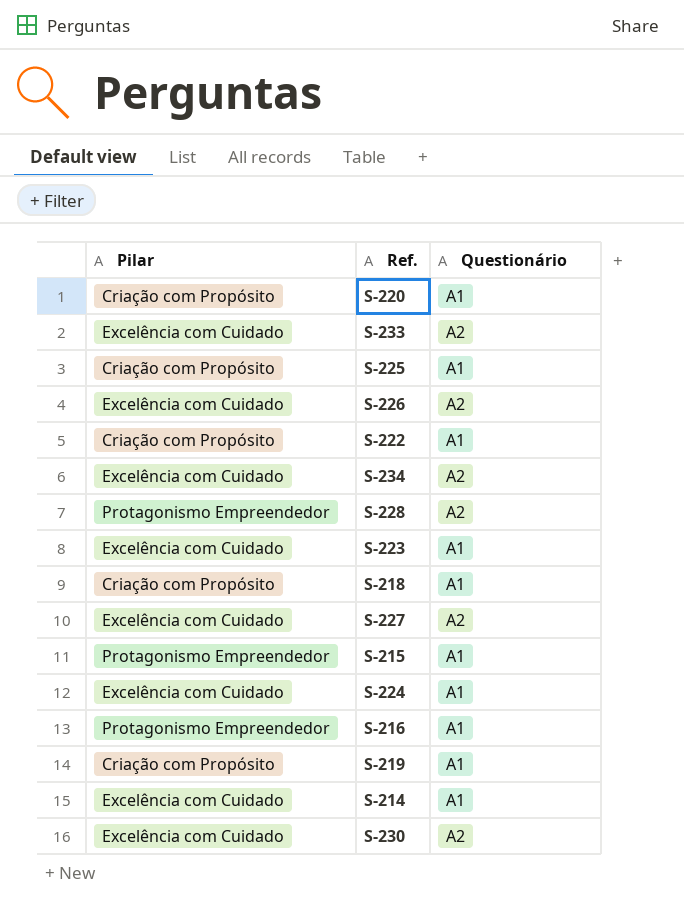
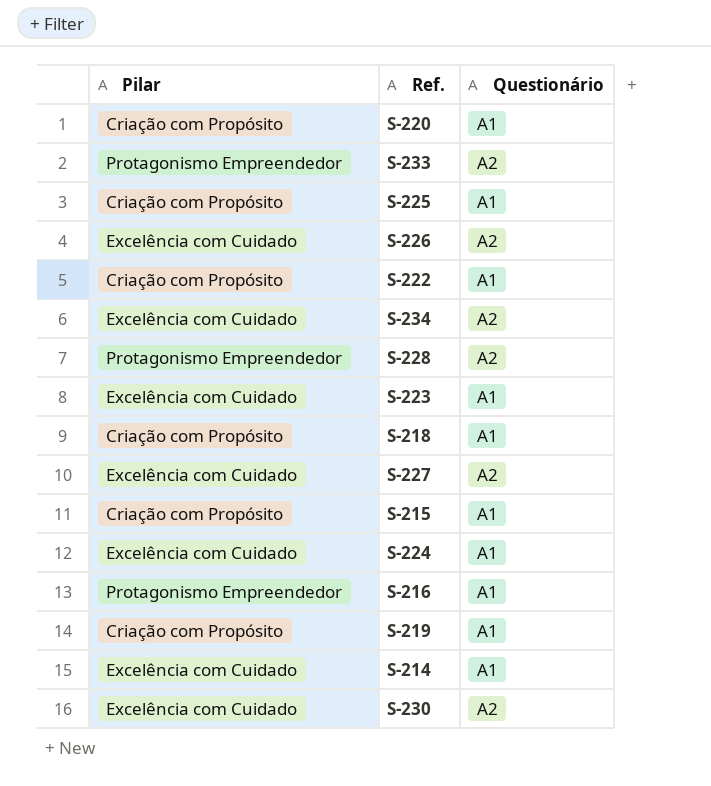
S-233 | Pilar: Excelência com Cuidado -> Protagonismo Empreendedor
S-215 | Pilar: Protagonismo Empreendedor -> Criação com Propósito

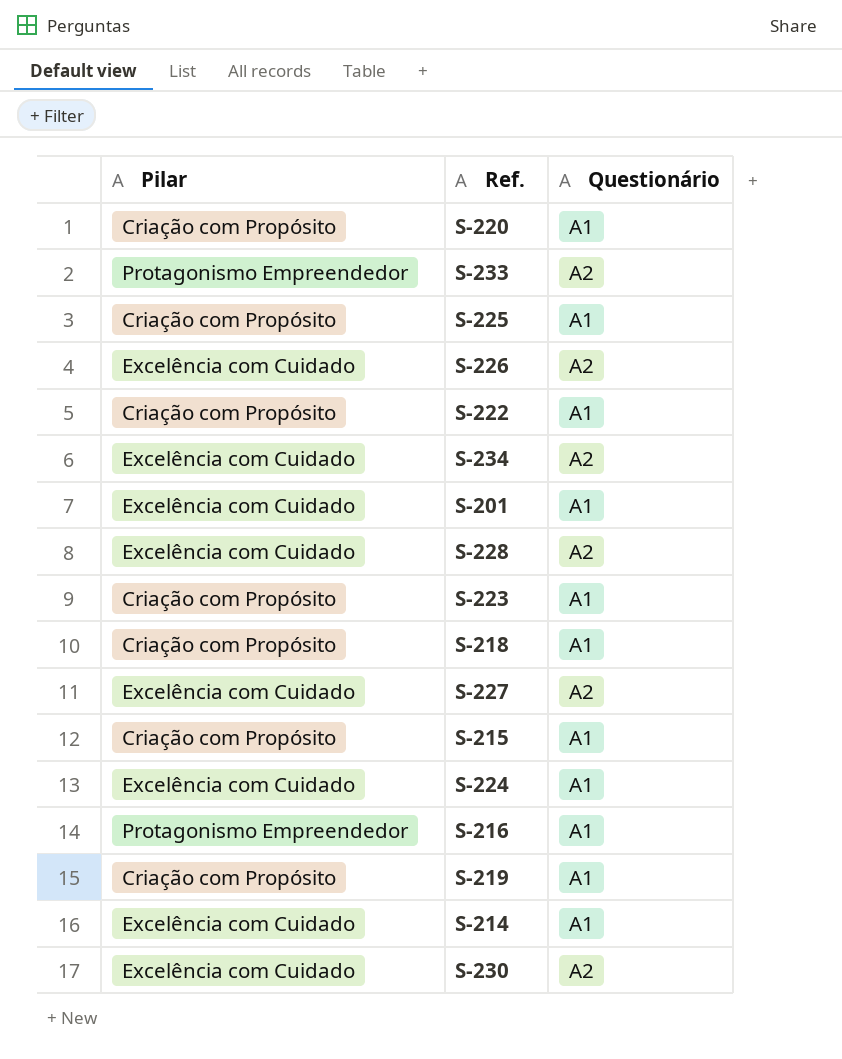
row S-201: none -> Excelência com Cuidado | A1
S-228 | Pilar: Protagonismo Empreendedor -> Excelência com Cuidado
S-223 | Pilar: Excelência com Cuidado -> Criação com Propósito

